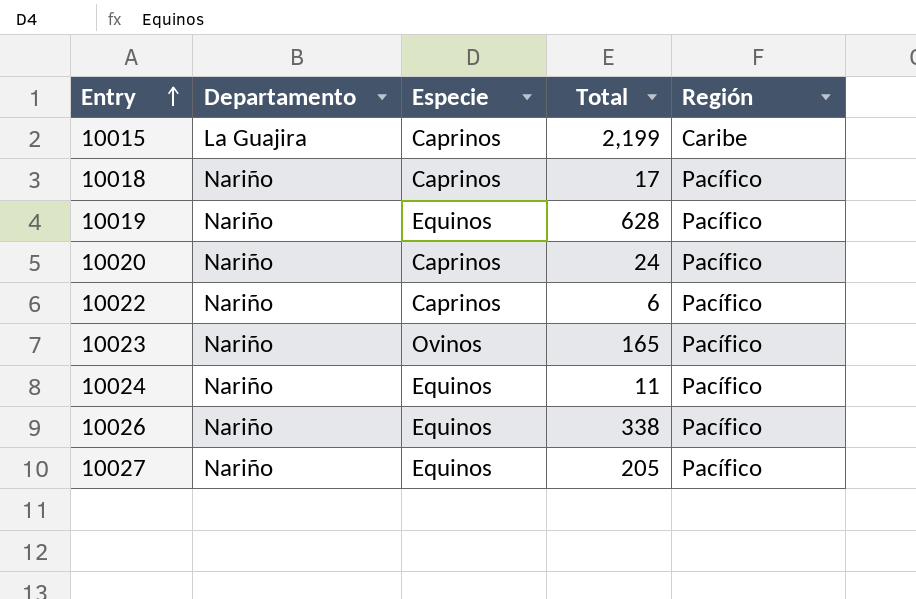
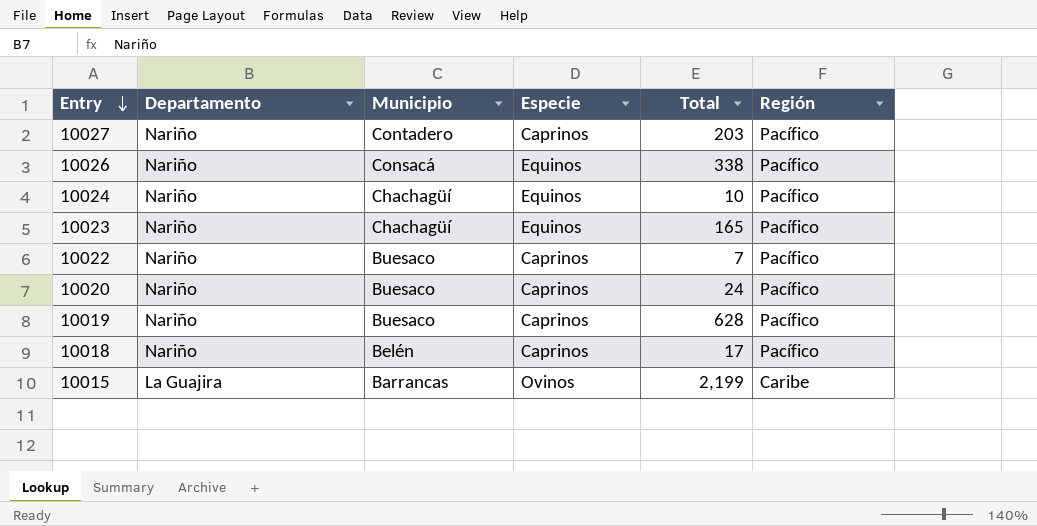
row order: Entry ascending -> Entry descending
column Municipio | position: none -> 3
10027 | Especie: Equinos -> Caprinos
10027 | Total: 205 -> 203
10024 | Total: 11 -> 10
10023 | Especie: Ovinos -> Equinos
10022 | Total: 6 -> 7
10019 | Especie: Equinos -> Caprinos
10015 | Especie: Caprinos -> Ovinos

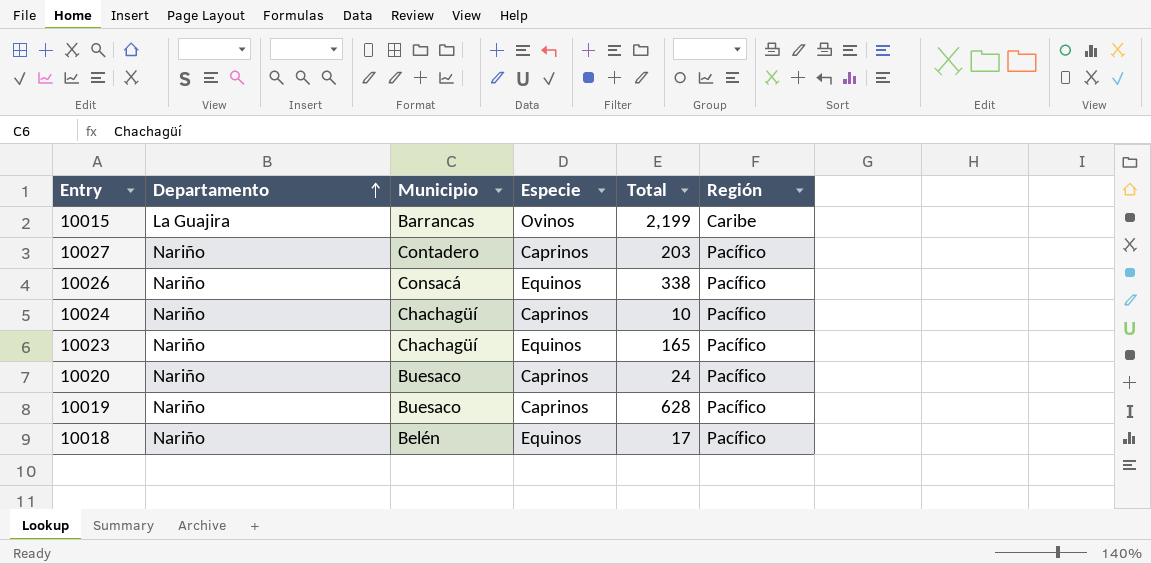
row order: Entry descending -> Departamento ascending
row 10022: Nariño | Buesaco | Caprinos | 7 | Pacífico -> none
10024 | Especie: Equinos -> Caprinos
10018 | Especie: Caprinos -> Equinos

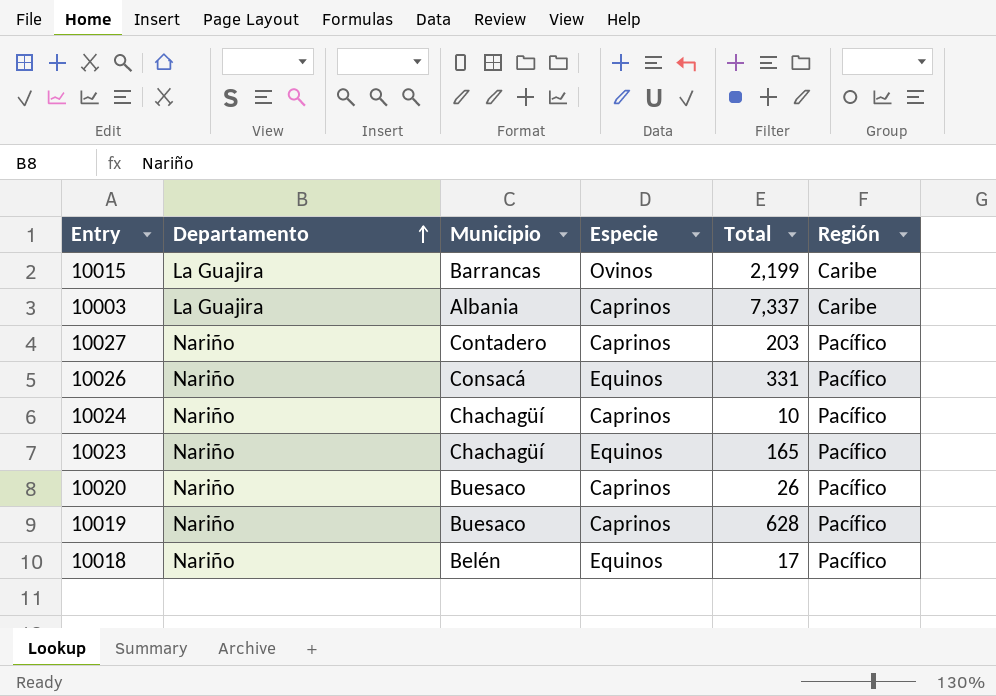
row 10003: none -> La Guajira | Albania | Caprinos | 7,337 | Caribe
10026 | Total: 338 -> 331
10020 | Total: 24 -> 26

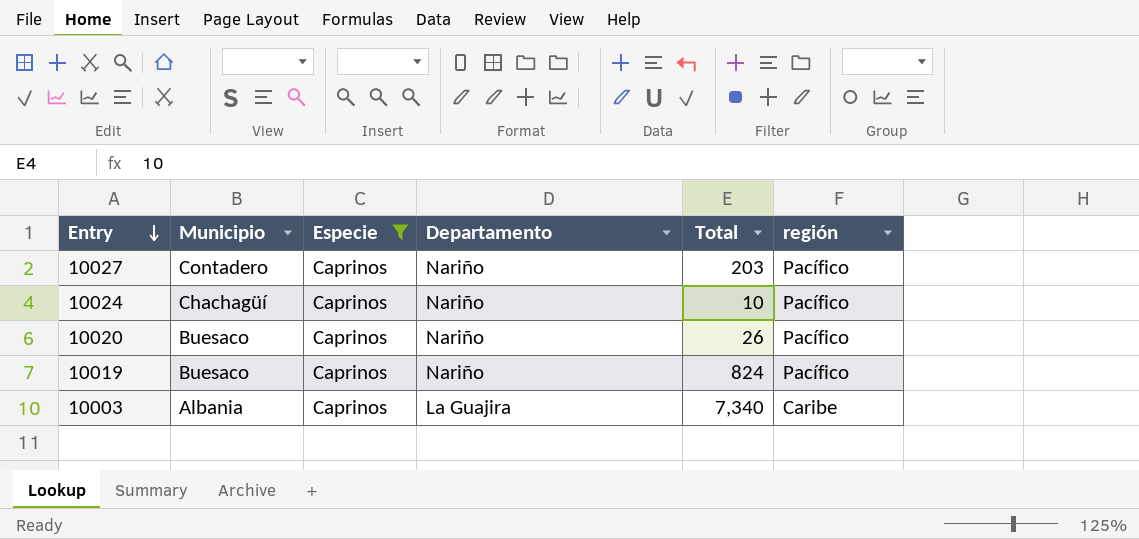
filter: none -> Especie = Caprinos
row order: Departamento ascending -> Entry descending
column Departamento | position: 2 -> 4
column name: Región -> región
10019 | Total: 628 -> 824
10003 | Total: 7,337 -> 7,340

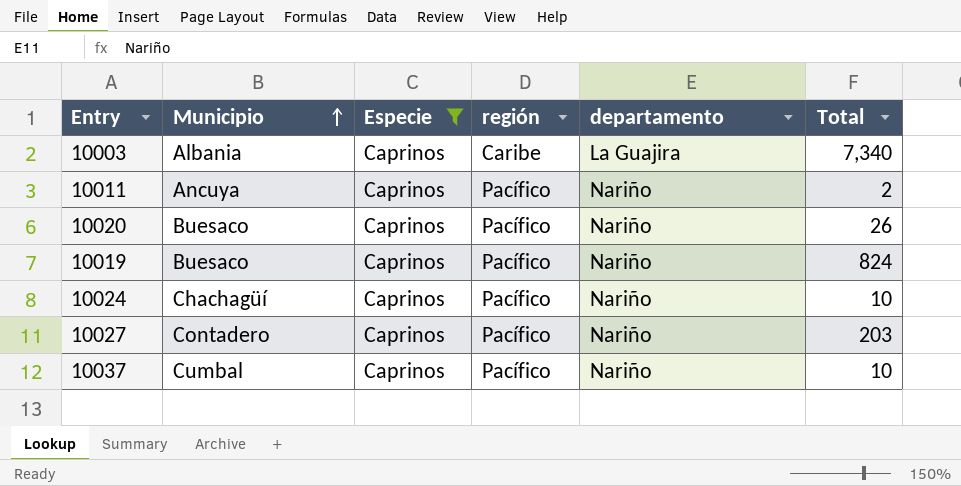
row order: Entry descending -> Municipio ascending
column región | position: 6 -> 4
column name: Departamento -> departamento
row 10011: none -> Ancuya | Caprinos | Pacífico | Nariño | 2
row 10037: none -> Cumbal | Caprinos | Pacífico | Nariño | 10

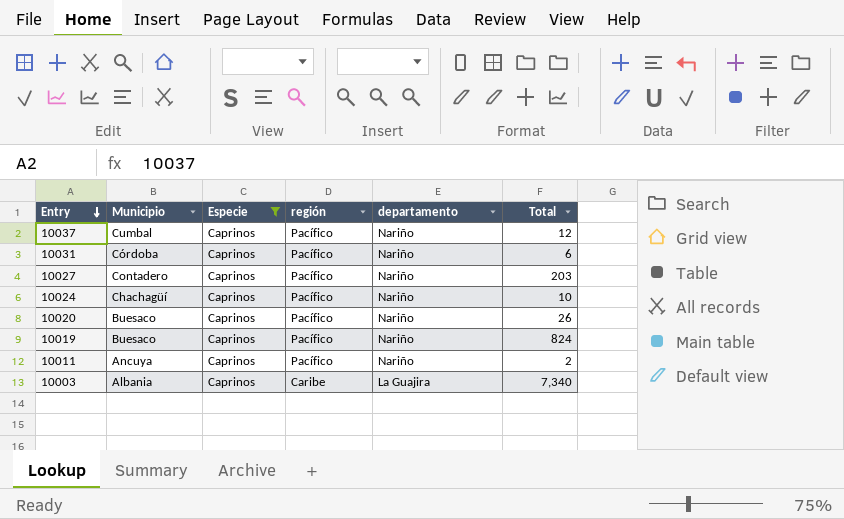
row order: Municipio ascending -> Entry descending
10037 | Total: 10 -> 12
row 10031: none -> Córdoba | Caprinos | Pacífico | Nariño | 6

